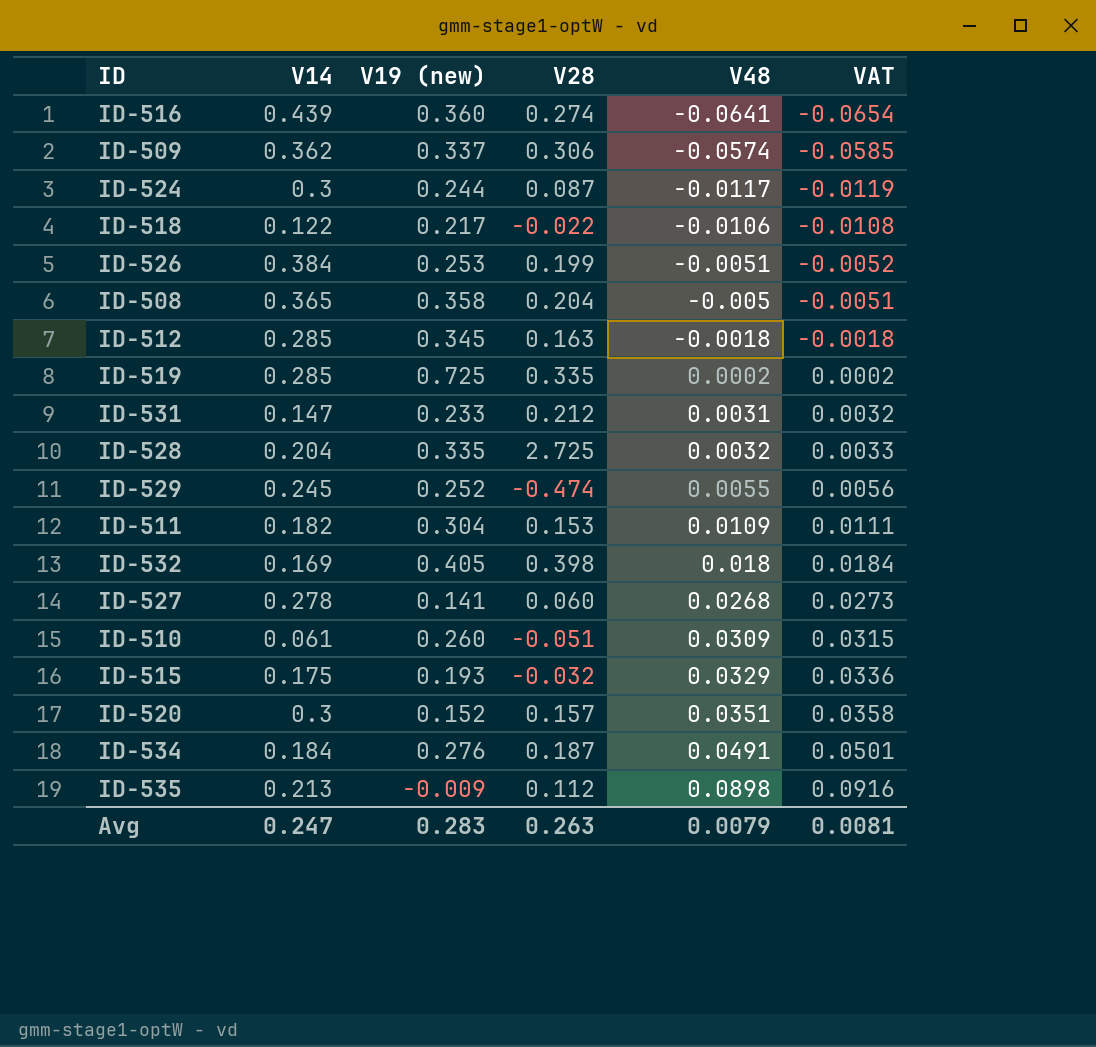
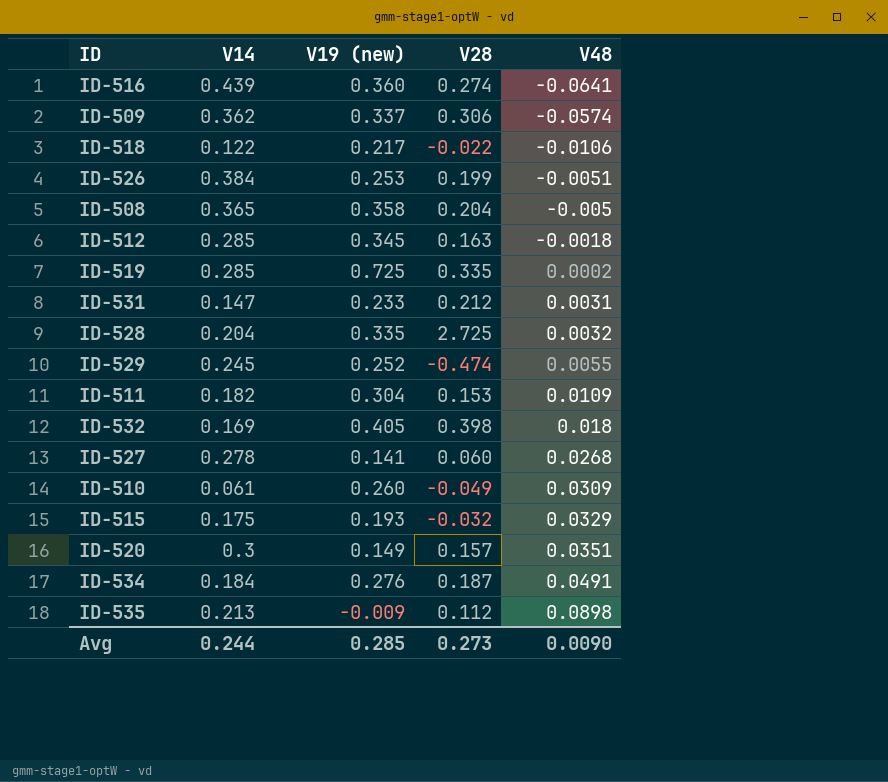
column VAT | formula: [V48] * 1.02 -> none
row ID-524: 0.3 | 0.244 | 0.087 | -0.0117 | -0.0119 -> none
ID-510 | V28: -0.051 -> -0.049
ID-520 | V19 (new): 0.152 -> 0.149
Avg | V14: 0.247 -> 0.244
Avg | V19 (new): 0.283 -> 0.285
Avg | V28: 0.263 -> 0.273
Avg | V48: 0.0079 -> 0.0090

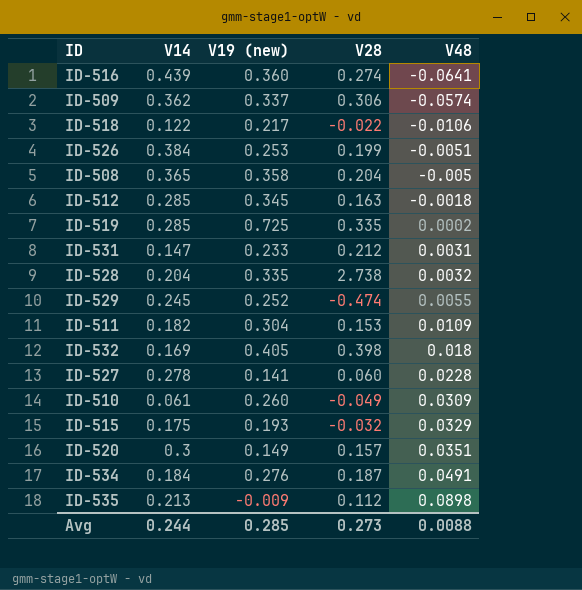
ID-528 | V28: 2.725 -> 2.738
ID-527 | V48: 0.0268 -> 0.0228
Avg | V48: 0.0090 -> 0.0088

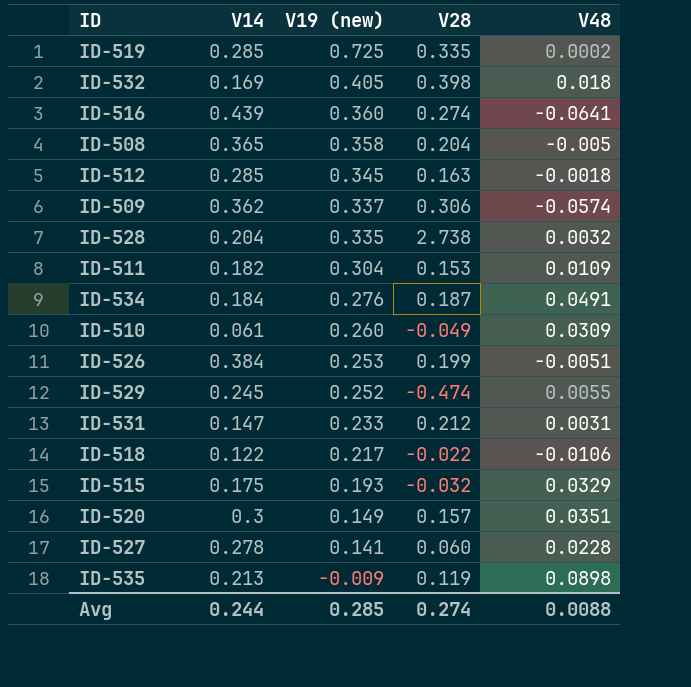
row order: V48 ascending -> V19 (new) descending
ID-535 | V28: 0.112 -> 0.119
Avg | V28: 0.273 -> 0.274

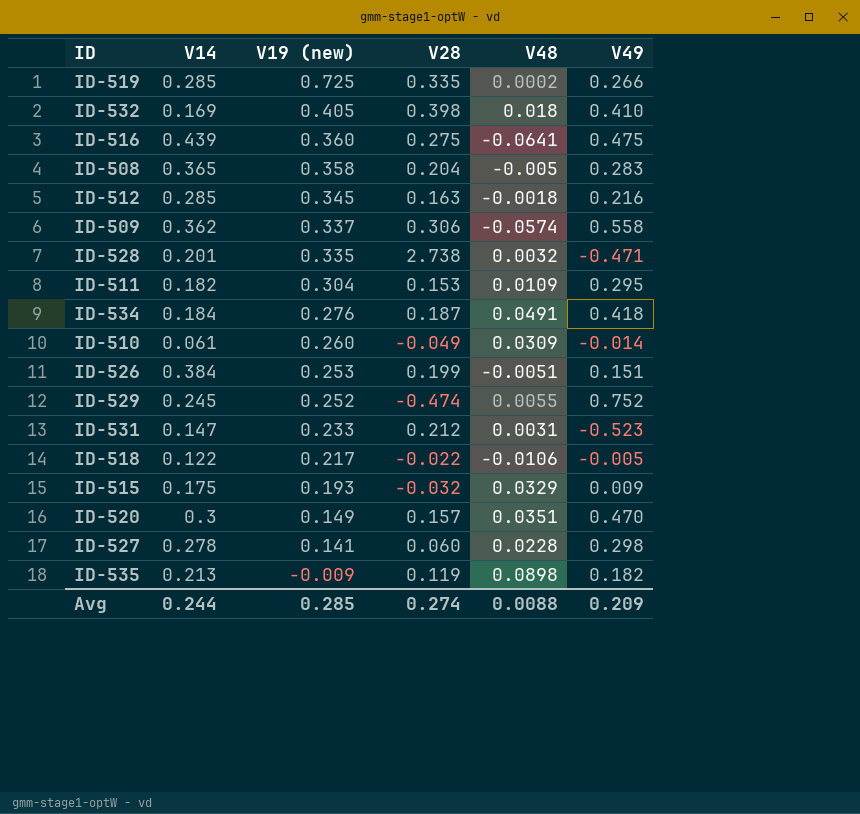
column V49 | position: none -> 6
ID-516 | V28: 0.274 -> 0.275
ID-528 | V14: 0.204 -> 0.201

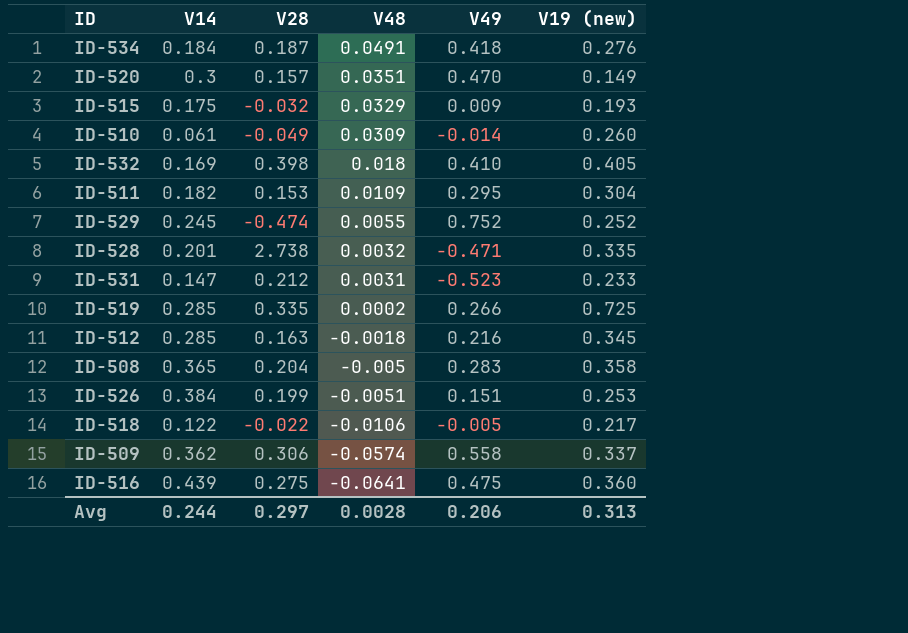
row order: V19 (new) descending -> V48 descending
column V19 (new) | position: 3 -> 6
row ID-527: 0.278 | 0.141 | 0.060 | 0.0228 | 0.298 -> none
row ID-535: 0.213 | -0.009 | 0.119 | 0.0898 | 0.182 -> none
Avg | V28: 0.274 -> 0.297
Avg | V48: 0.0088 -> 0.0028
Avg | V49: 0.209 -> 0.206
Avg | V19 (new): 0.285 -> 0.313

